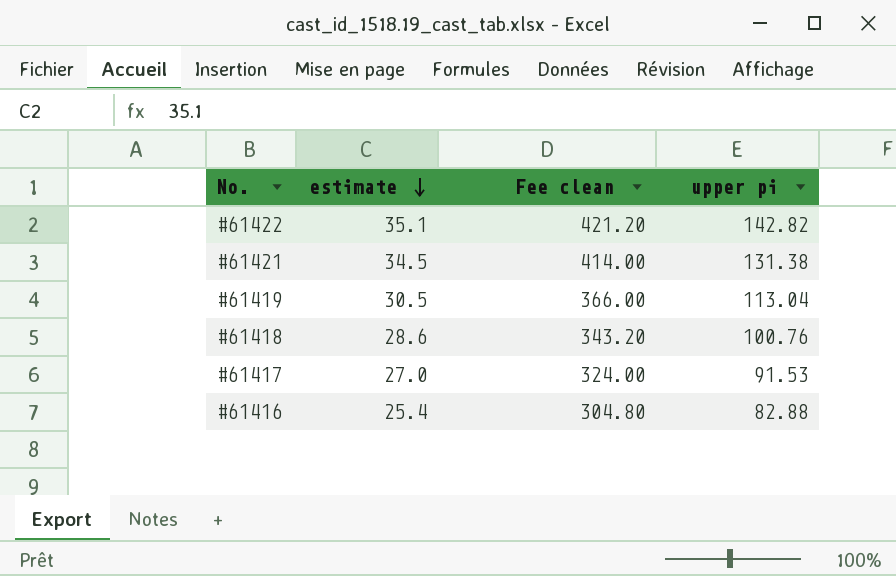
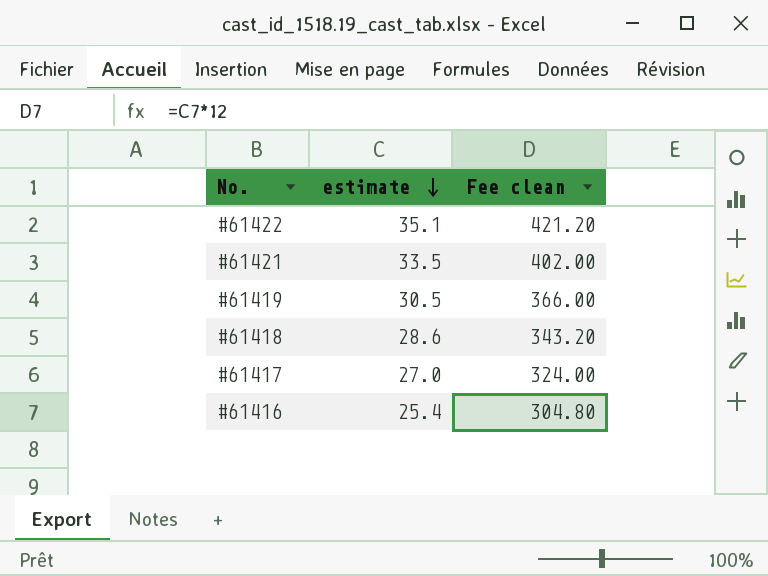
column upper pi | position: 4 -> none
#61421 | estimate: 34.5 -> 33.5
#61421 | Fee clean: 414.00 -> 402.00

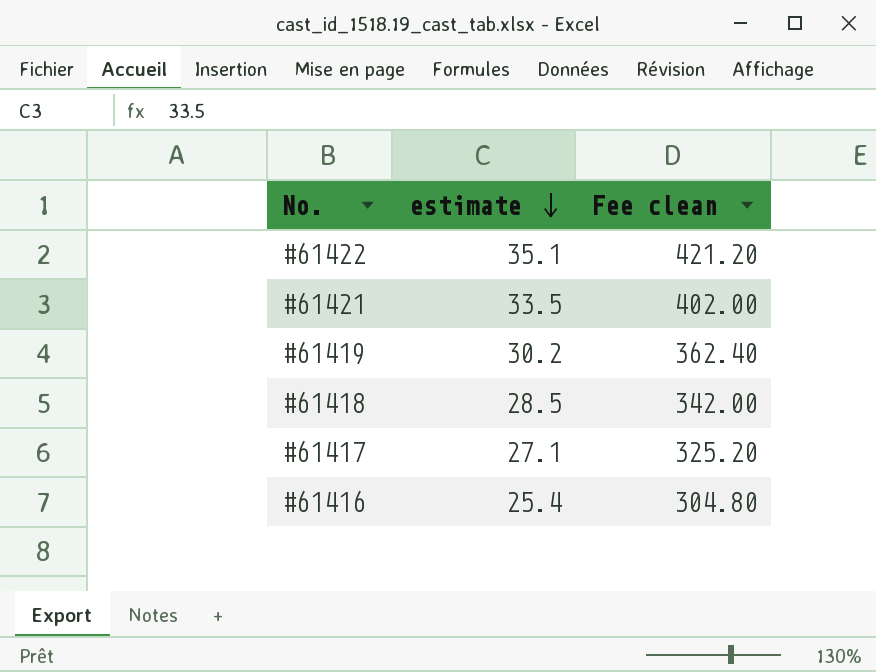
#61419 | estimate: 30.5 -> 30.2
#61419 | Fee clean: 366.00 -> 362.40
#61418 | estimate: 28.6 -> 28.5
#61418 | Fee clean: 343.20 -> 342.00
#61417 | estimate: 27.0 -> 27.1
#61417 | Fee clean: 324.00 -> 325.20

